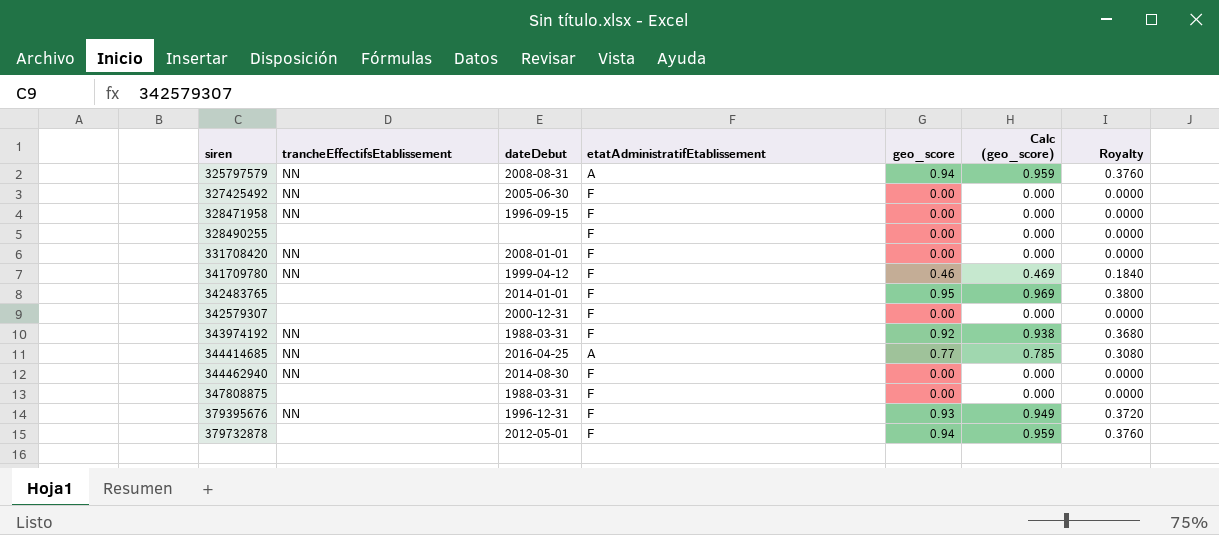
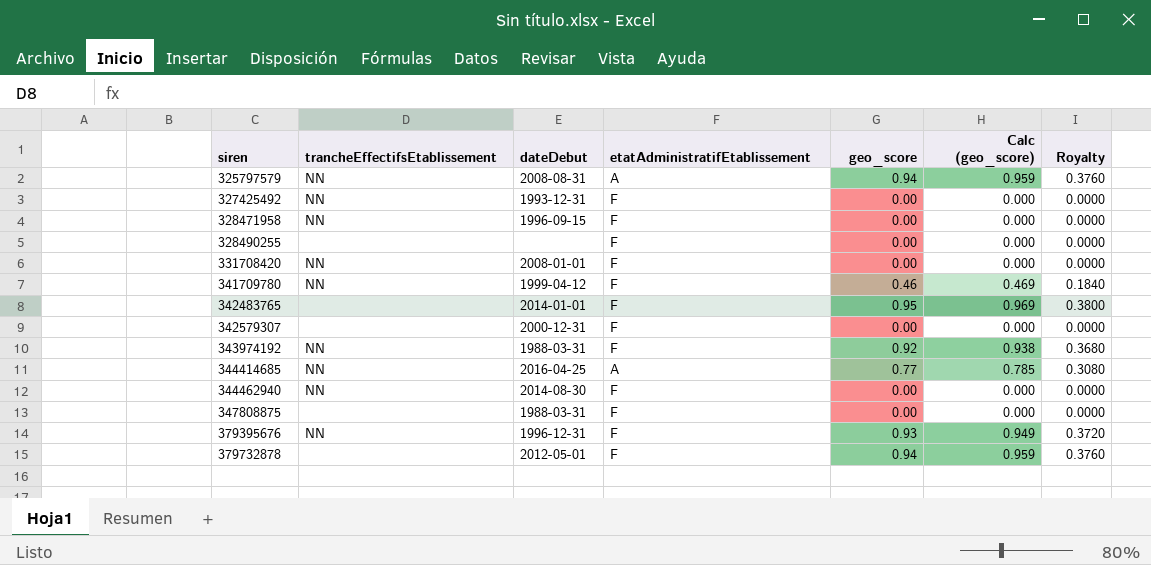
327425492 | dateDebut: 2005-06-30 -> 1993-12-31

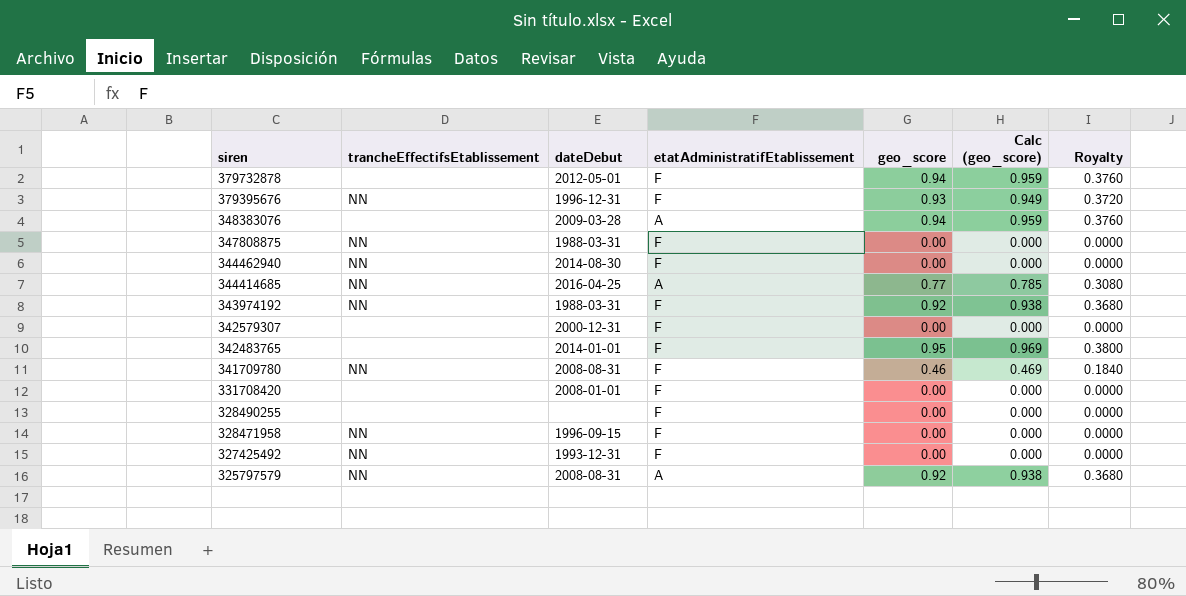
row order: siren ascending -> siren descending
row 348383076: none -> none | 2009-03-28 | A | 0.94 | 0.959 | 0.3760
347808875 | trancheEffectifsEtablissement: none -> NN
341709780 | dateDebut: 1999-04-12 -> 2008-08-31
331708420 | trancheEffectifsEtablissement: NN -> none
325797579 | geo_score: 0.94 -> 0.92
325797579 | Calc (geo_score): 0.959 -> 0.938
325797579 | Royalty: 0.3760 -> 0.3680

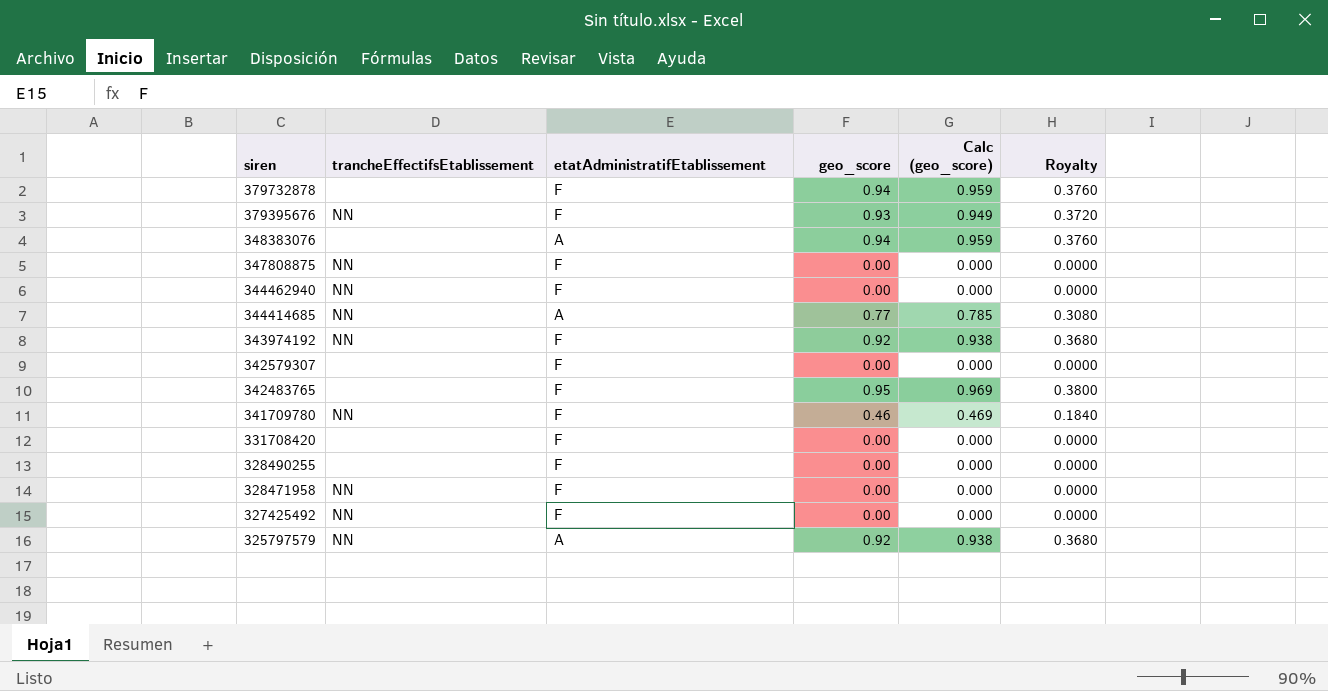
column dateDebut | position: 3 -> none

